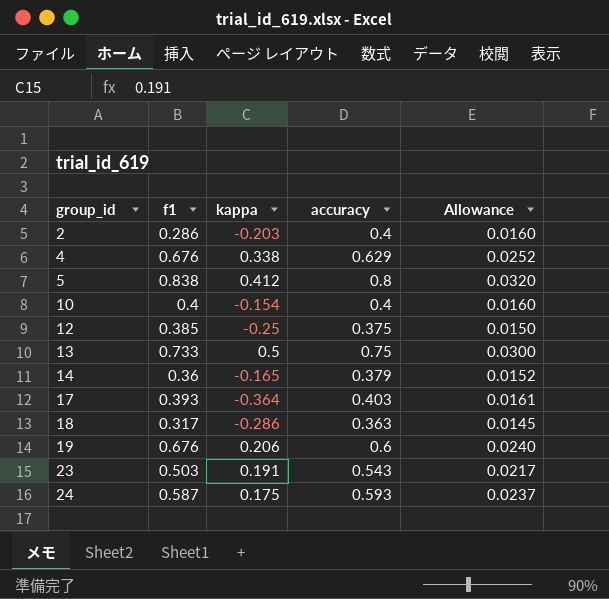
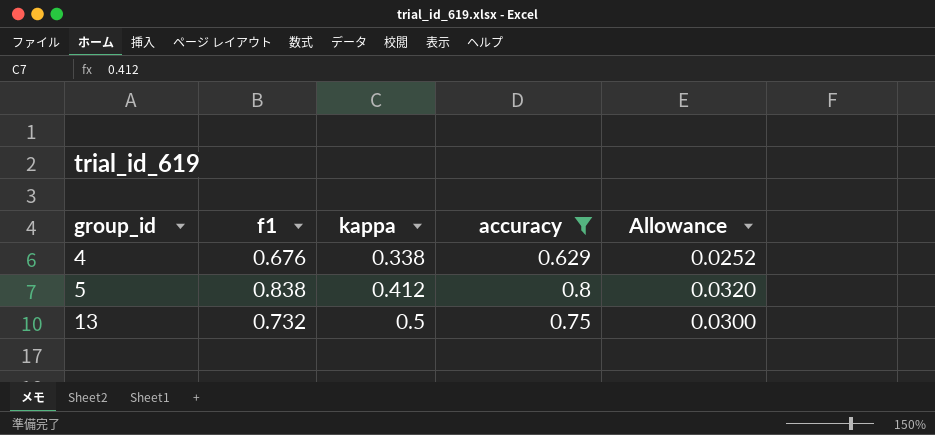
filter: none -> accuracy >= 0.629
13 | f1: 0.733 -> 0.732

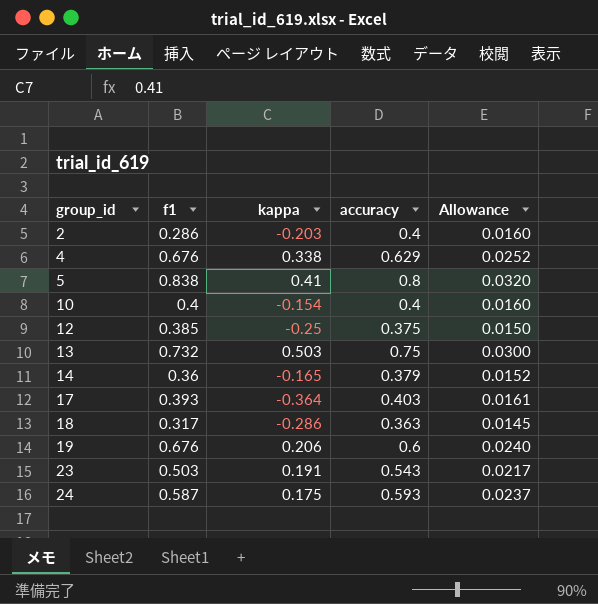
filter: accuracy >= 0.629 -> none
5 | kappa: 0.412 -> 0.41
13 | kappa: 0.5 -> 0.503

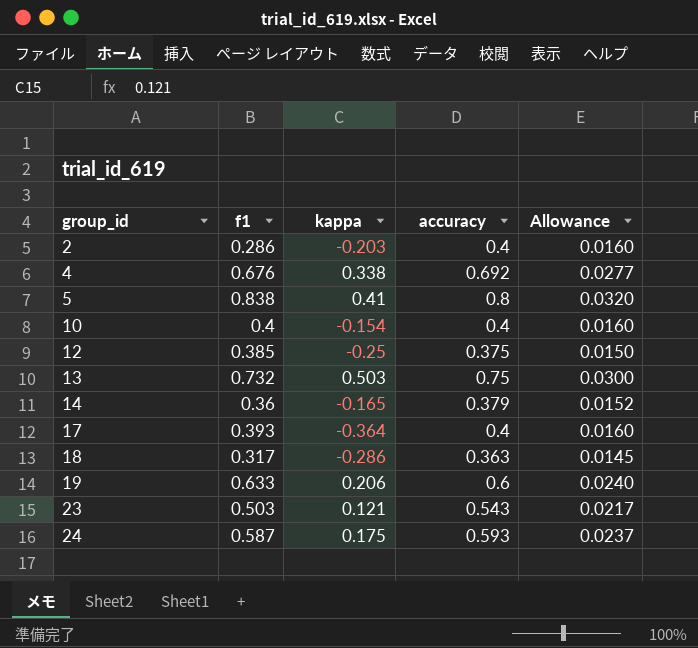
4 | accuracy: 0.629 -> 0.692
4 | Allowance: 0.0252 -> 0.0277
17 | accuracy: 0.403 -> 0.4
17 | Allowance: 0.0161 -> 0.0160
19 | f1: 0.676 -> 0.633
23 | kappa: 0.191 -> 0.121

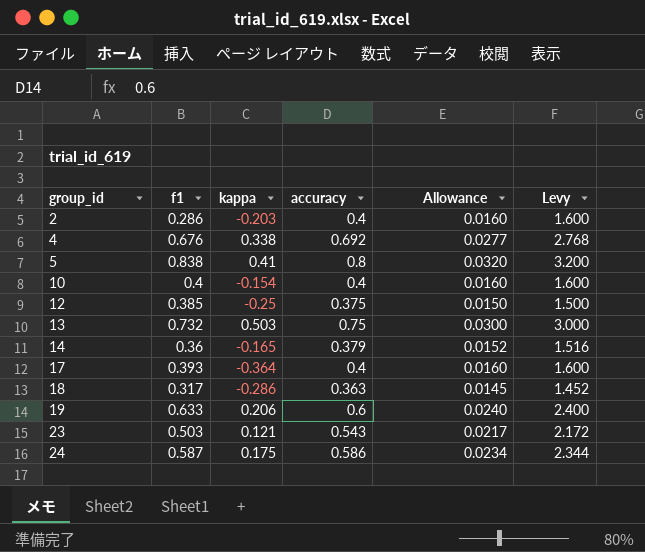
column Levy | formula: none -> [accuracy] * 4
24 | accuracy: 0.593 -> 0.586
24 | Allowance: 0.0237 -> 0.0234

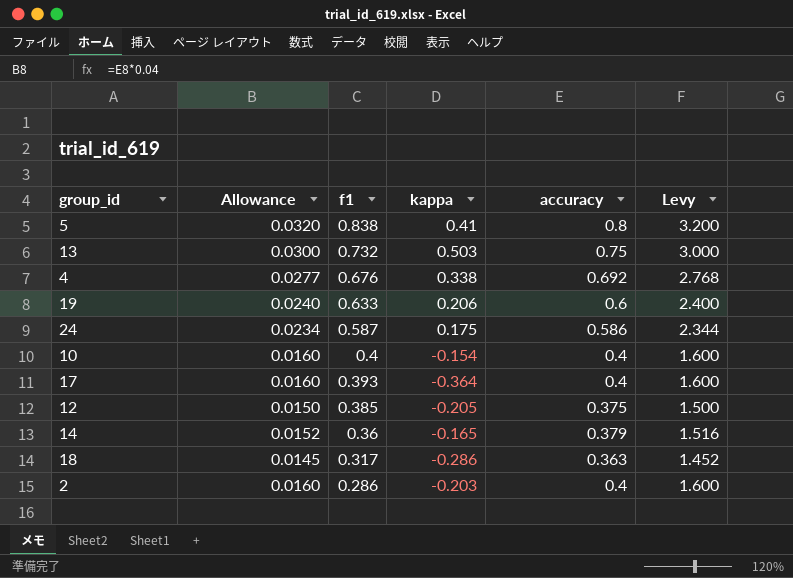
row order: group_id ascending -> f1 descending
column Allowance | position: 5 -> 2
row 23: 0.503 | 0.121 | 0.543 | 0.0217 | 2.172 -> none
12 | kappa: -0.25 -> -0.205

